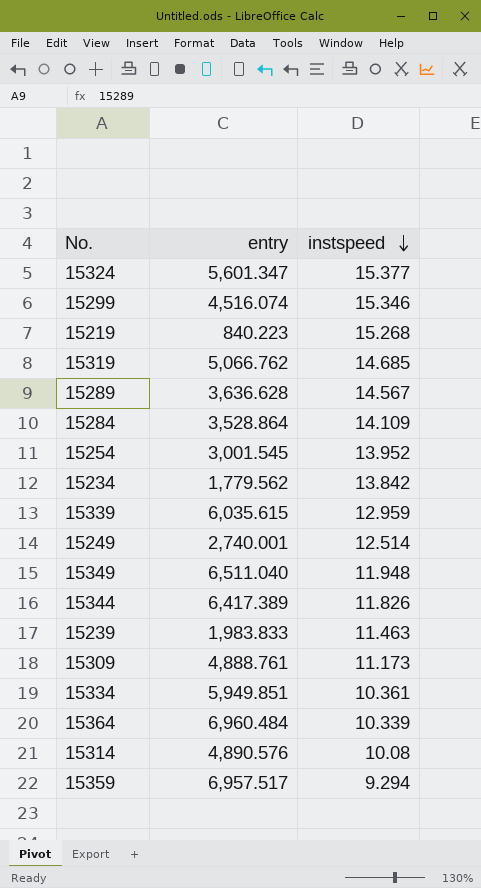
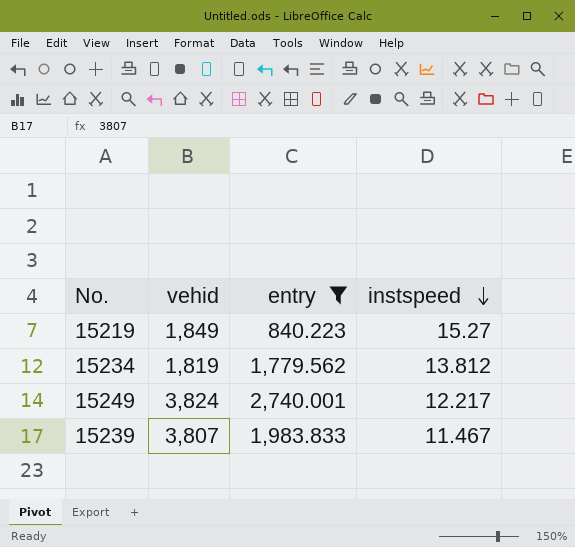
filter: none -> entry <= 2,740.001
column vehid | position: none -> 2
15219 | instspeed: 15.268 -> 15.27
15234 | instspeed: 13.842 -> 13.812
15249 | instspeed: 12.514 -> 12.217
15239 | instspeed: 11.463 -> 11.467

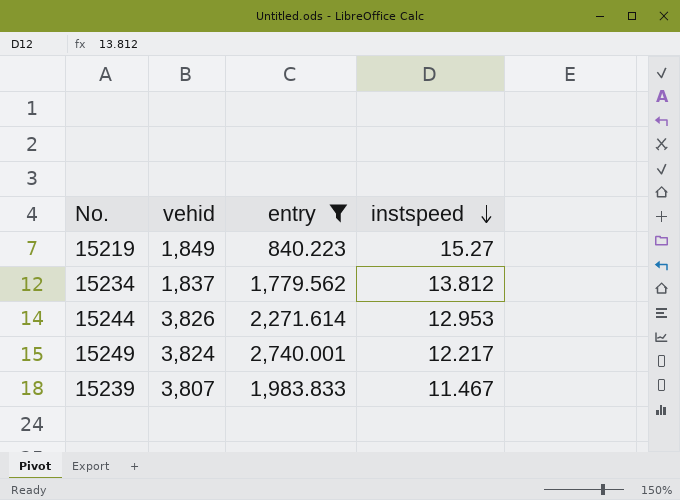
15234 | vehid: 1,819 -> 1,837
row 15244: none -> 3,826 | 2,271.614 | 12.953

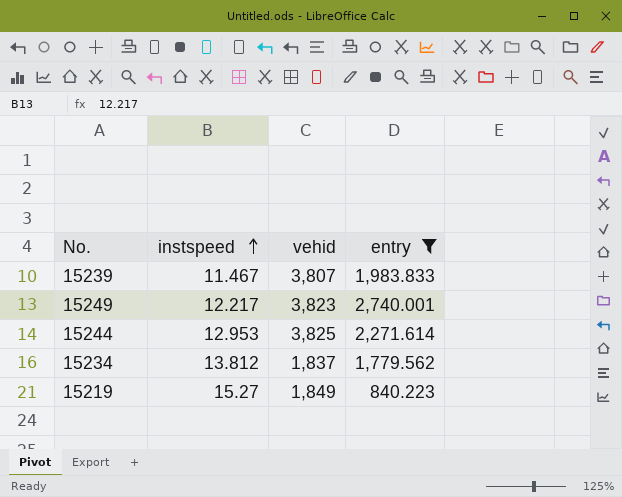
row order: instspeed descending -> instspeed ascending
column instspeed | position: 4 -> 2
15249 | vehid: 3,824 -> 3,823
15244 | vehid: 3,826 -> 3,825

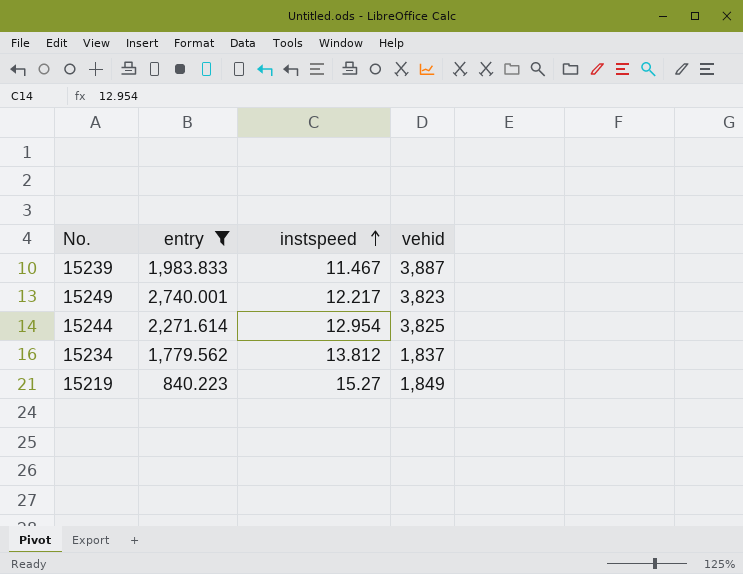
column entry | position: 4 -> 2
15239 | vehid: 3,807 -> 3,887
15244 | instspeed: 12.953 -> 12.954

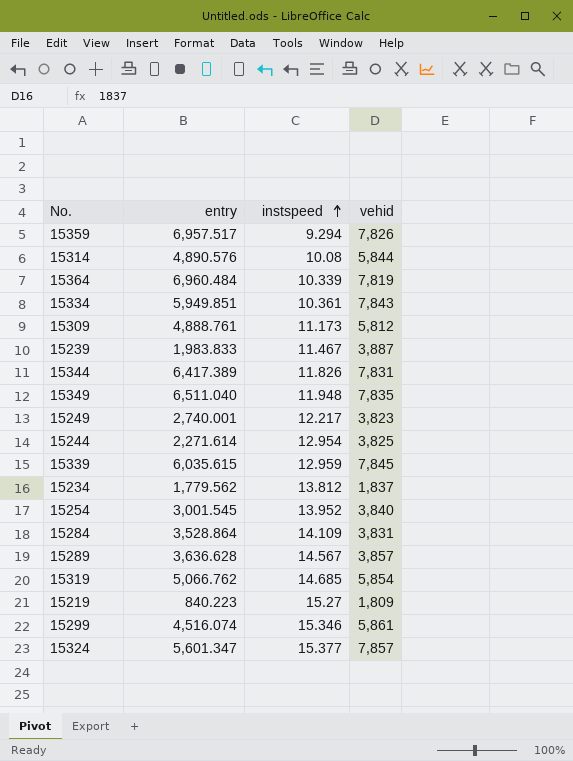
filter: entry <= 2,740.001 -> none
15219 | vehid: 1,849 -> 1,809

